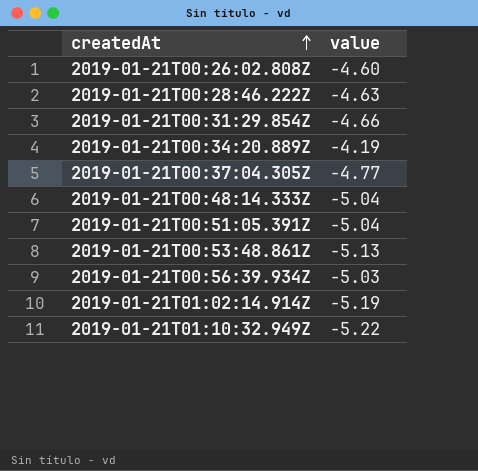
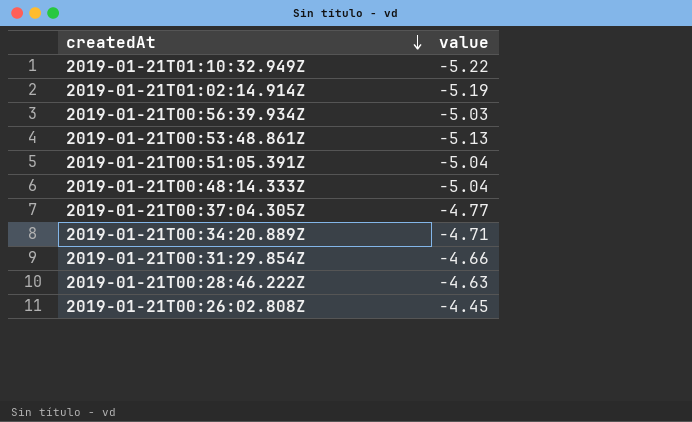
row order: createdAt ascending -> createdAt descending
2019-01-21T00:34:20.889Z | value: -4.19 -> -4.71
2019-01-21T00:26:02.808Z | value: -4.60 -> -4.45

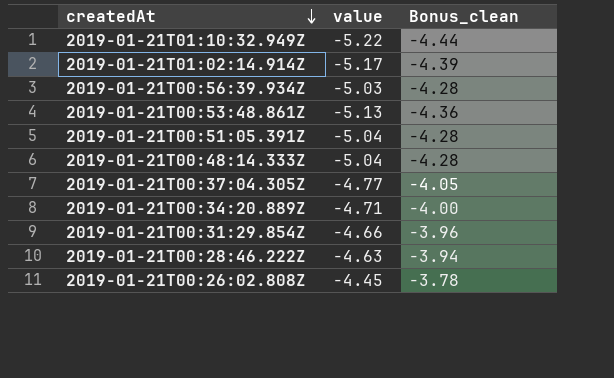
column Bonus_clean | formula: none -> [value] * 0.85
2019-01-21T01:02:14.914Z | value: -5.19 -> -5.17

